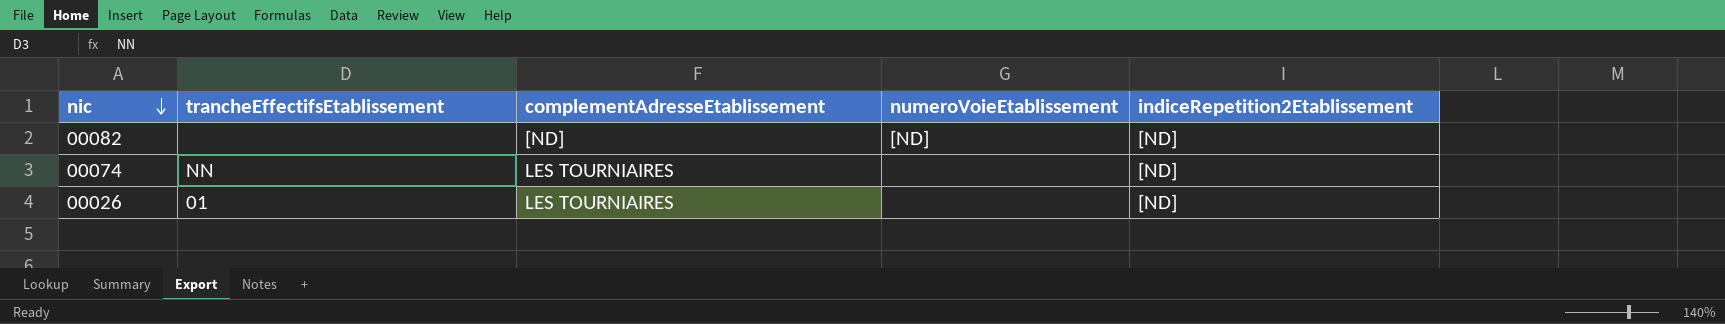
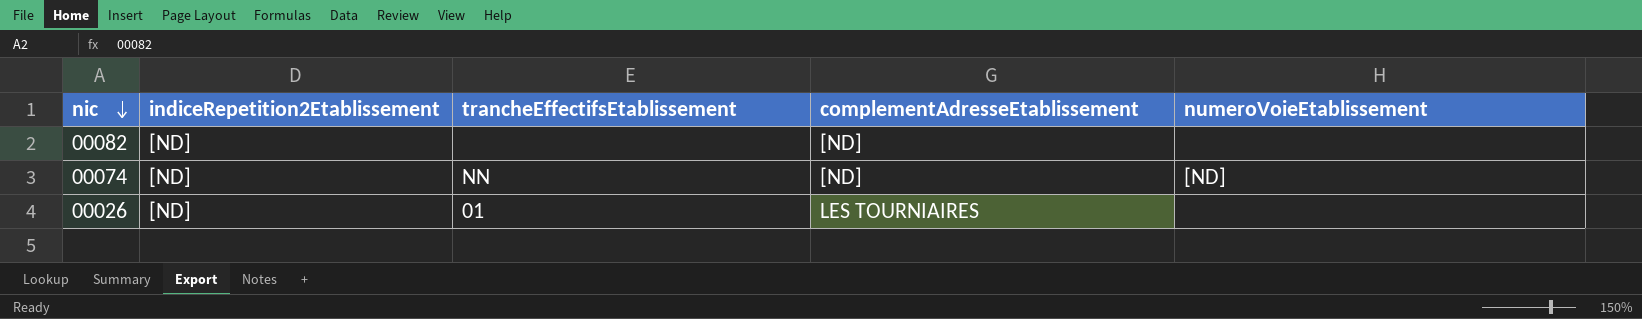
column indiceRepetition2Etablissement | position: 5 -> 2
00082 | numeroVoieEtablissement: [ND] -> none
00074 | complementAdresseEtablissement: LES TOURNIAIRES -> [ND]
00074 | numeroVoieEtablissement: none -> [ND]

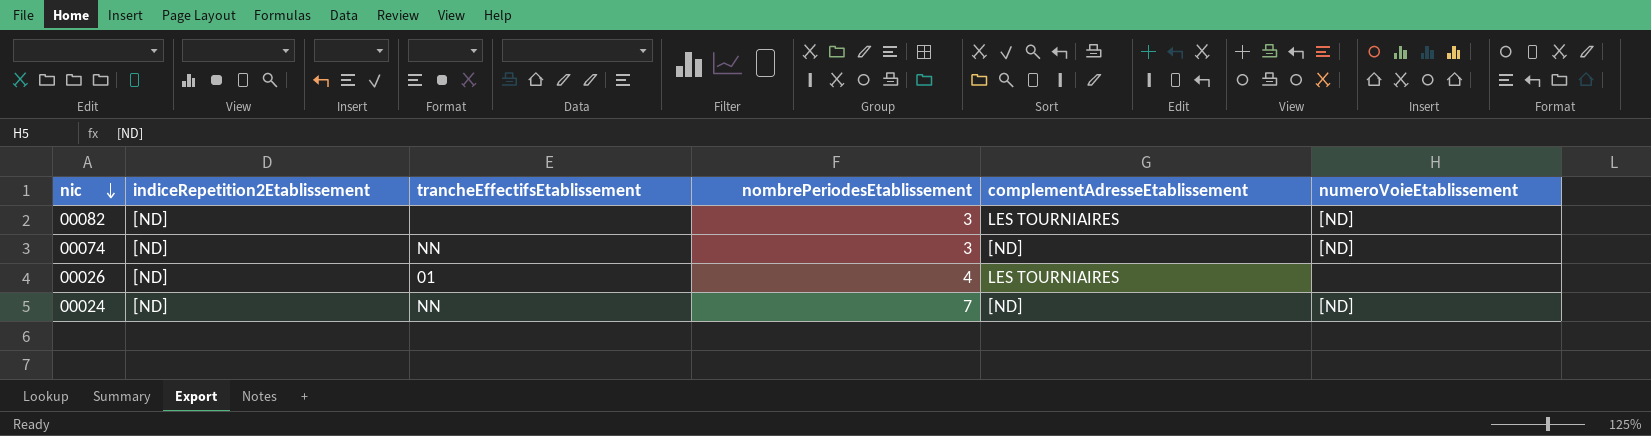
column nombrePeriodesEtablissement | position: none -> 4
00082 | complementAdresseEtablissement: [ND] -> LES TOURNIAIRES
00082 | numeroVoieEtablissement: none -> [ND]
row 00024: none -> [ND] | NN | 7 | [ND] | [ND]

